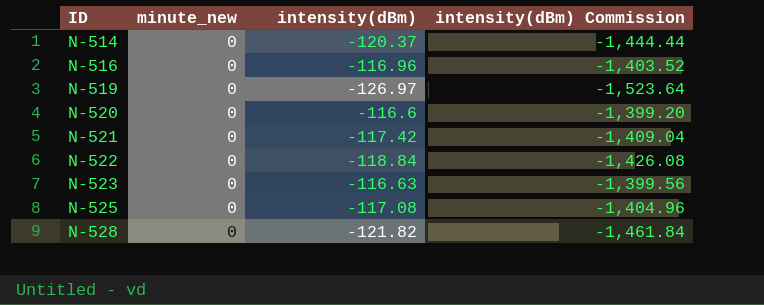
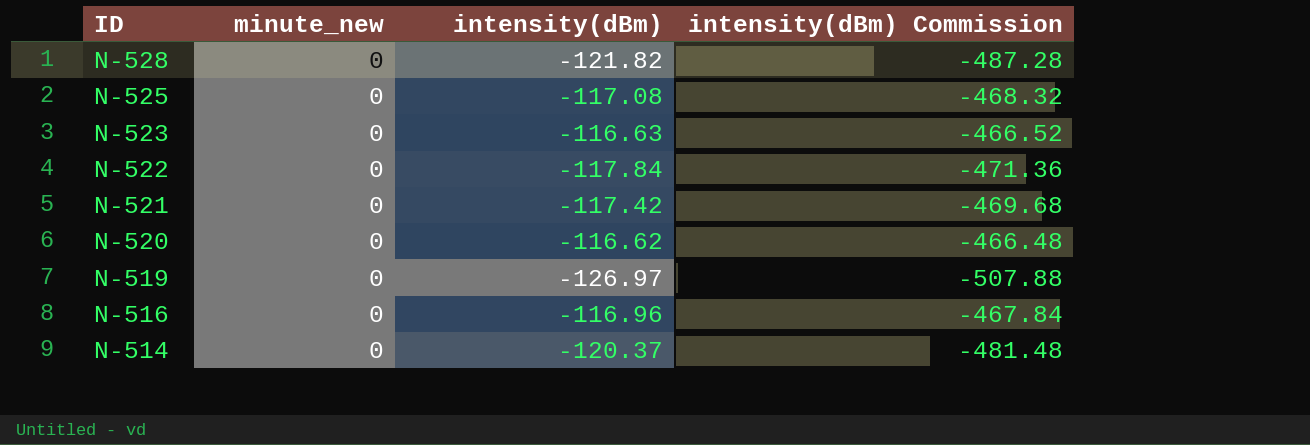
row order: ID ascending -> ID descending
column intensity(dBm) Commission | formula: [intensity(dBm)] * 12 -> [intensity(dBm)] * 4
N-522 | intensity(dBm): -118.84 -> -117.84
N-520 | intensity(dBm): -116.6 -> -116.62

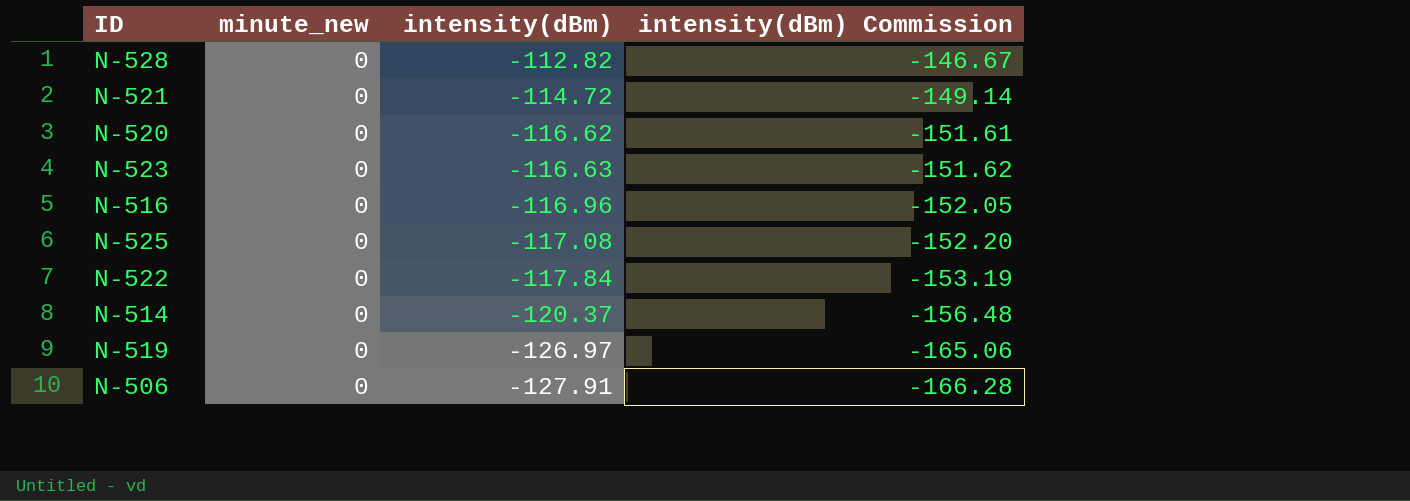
row order: ID descending -> intensity(dBm) descending
column intensity(dBm) Commission | formula: [intensity(dBm)] * 4 -> [intensity(dBm)] * 1.3
N-528 | intensity(dBm): -121.82 -> -112.82
N-521 | intensity(dBm): -117.42 -> -114.72
row N-506: none -> 0 | -127.91 | -166.28

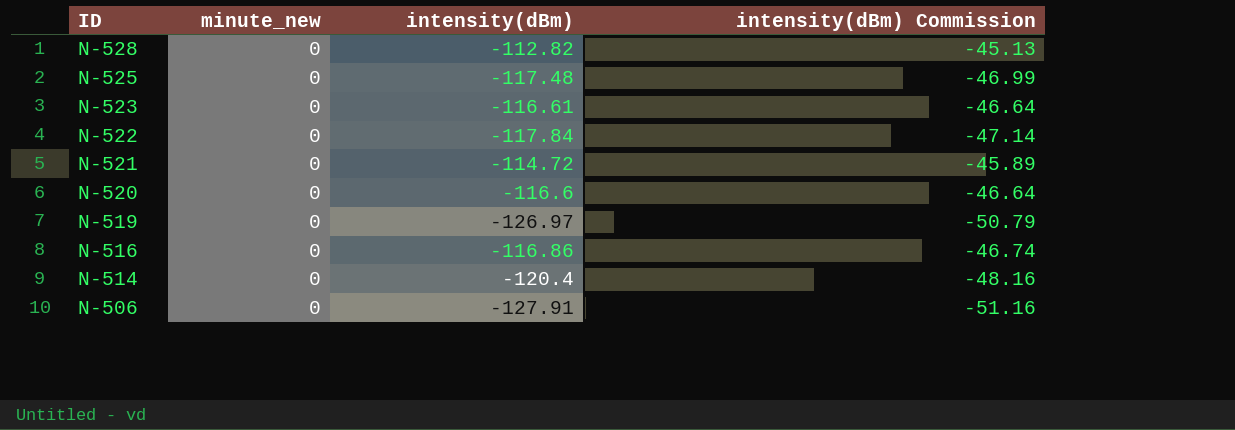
row order: intensity(dBm) descending -> ID descending
column intensity(dBm) Commission | formula: [intensity(dBm)] * 1.3 -> [intensity(dBm)] * 0.4
N-525 | intensity(dBm): -117.08 -> -117.48
N-523 | intensity(dBm): -116.63 -> -116.61
N-520 | intensity(dBm): -116.62 -> -116.6
N-516 | intensity(dBm): -116.96 -> -116.86
N-514 | intensity(dBm): -120.37 -> -120.4

